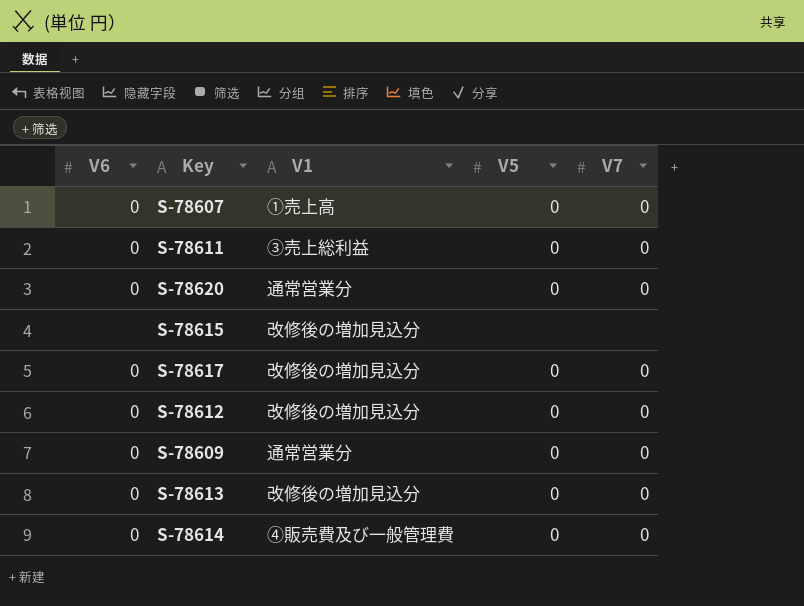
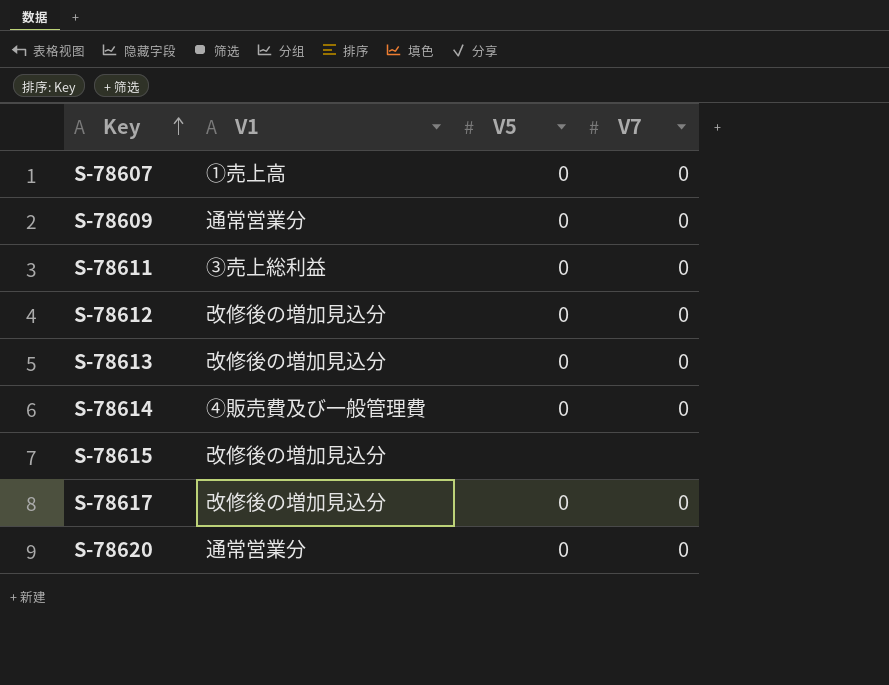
row order: none -> Key ascending
column V6 | position: 1 -> none

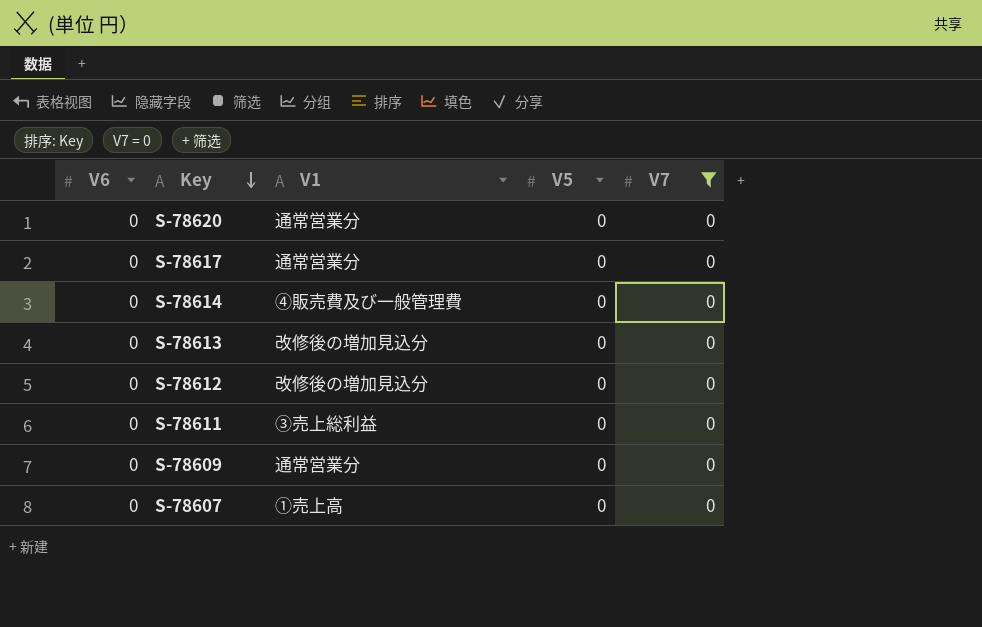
filter: none -> V7 = 0
row order: Key ascending -> Key descending
column V6 | position: none -> 1
S-78617 | V1: 改修後の増加見込分 -> 通常営業分

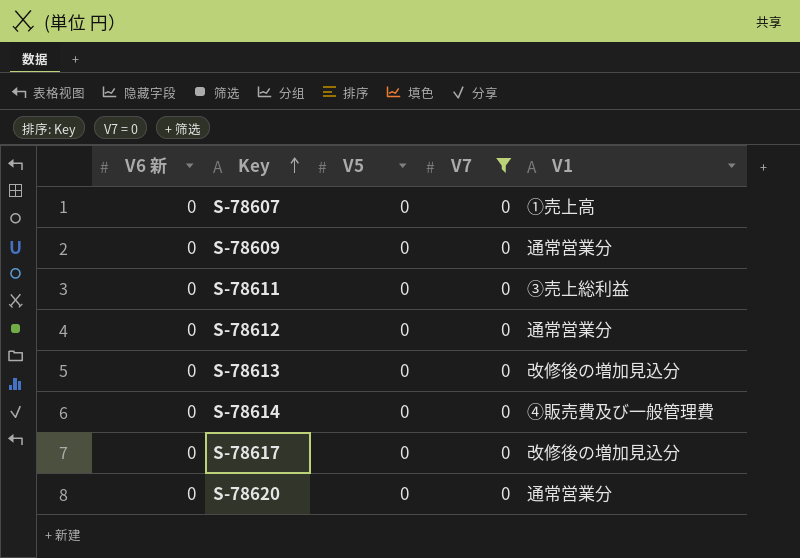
row order: Key descending -> Key ascending
column name: V6 -> V6 新
column V1 | position: 3 -> 5
S-78612 | V1: 改修後の増加見込分 -> 通常営業分
S-78617 | V1: 通常営業分 -> 改修後の増加見込分

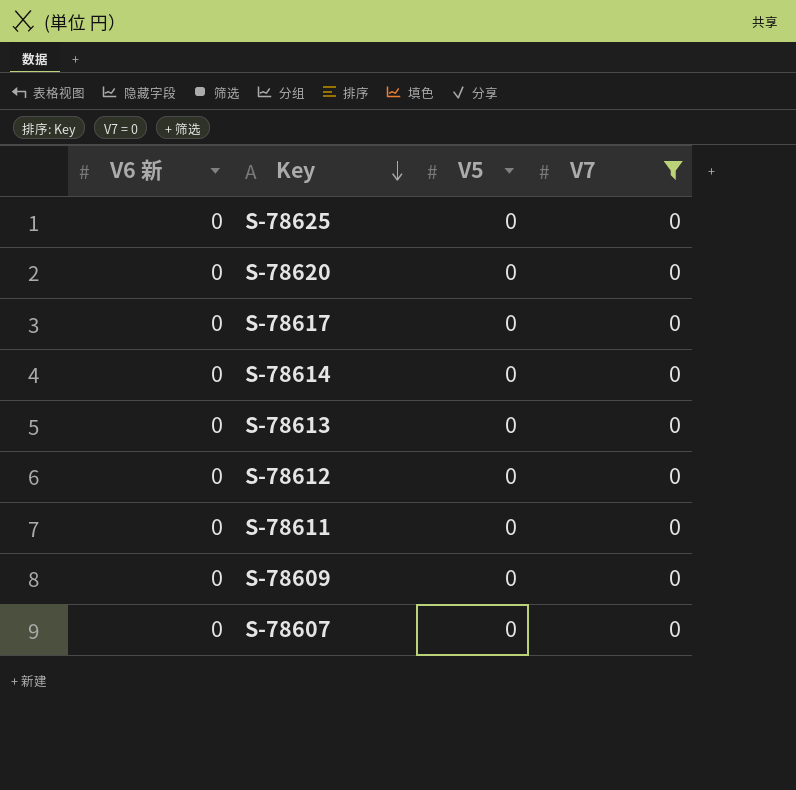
row order: Key ascending -> Key descending
column V1 | position: 5 -> none
row S-78625: none -> 0 | 0 | 0

